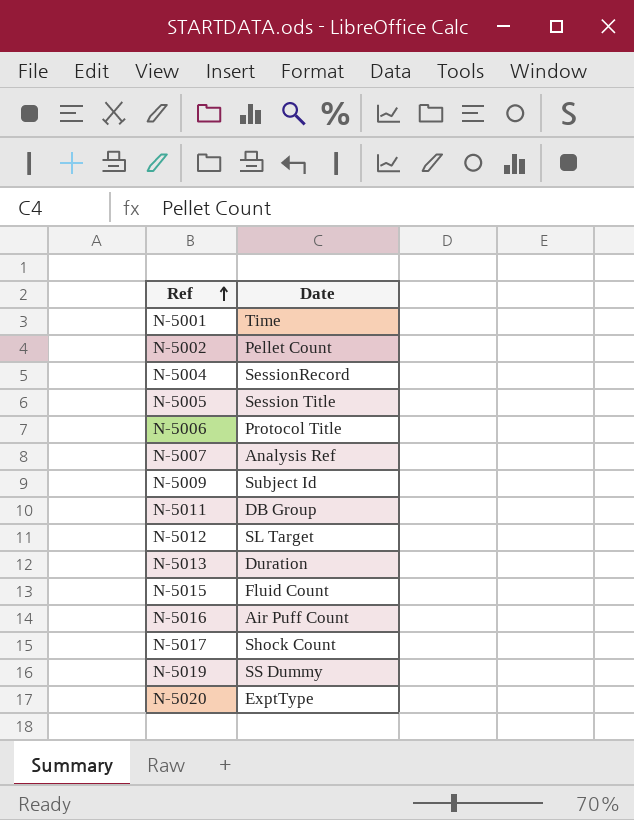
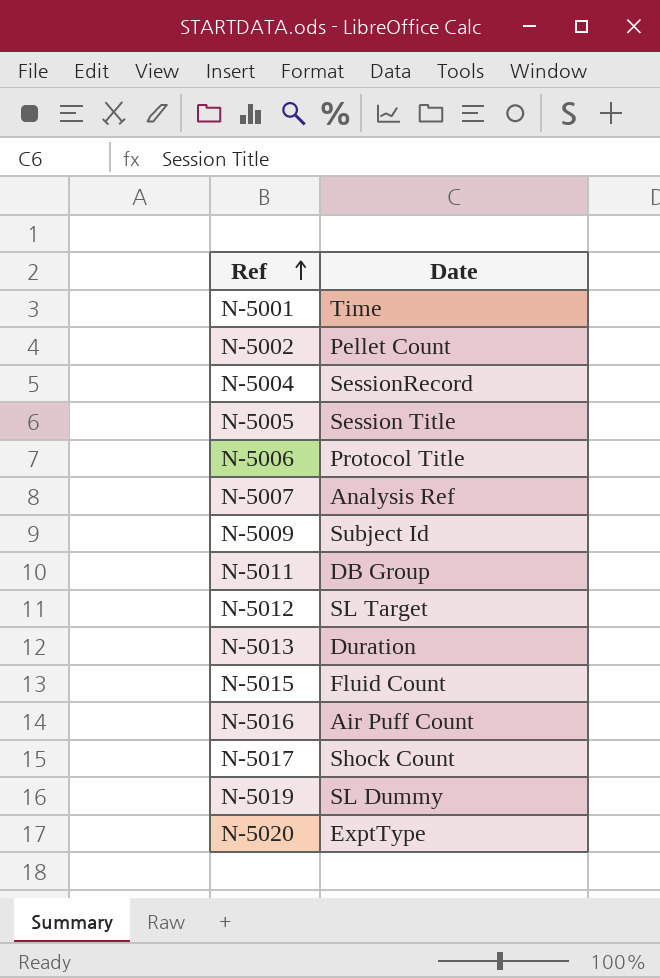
N-5019 | Date: SS Dummy -> SL Dummy

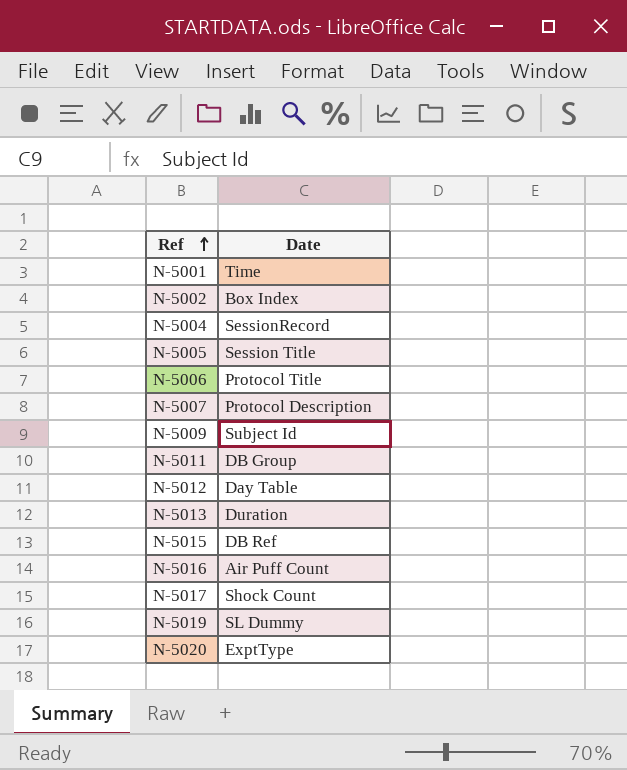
N-5002 | Date: Pellet Count -> Box Index
N-5007 | Date: Analysis Ref -> Protocol Description
N-5012 | Date: SL Target -> Day Table
N-5015 | Date: Fluid Count -> DB Ref

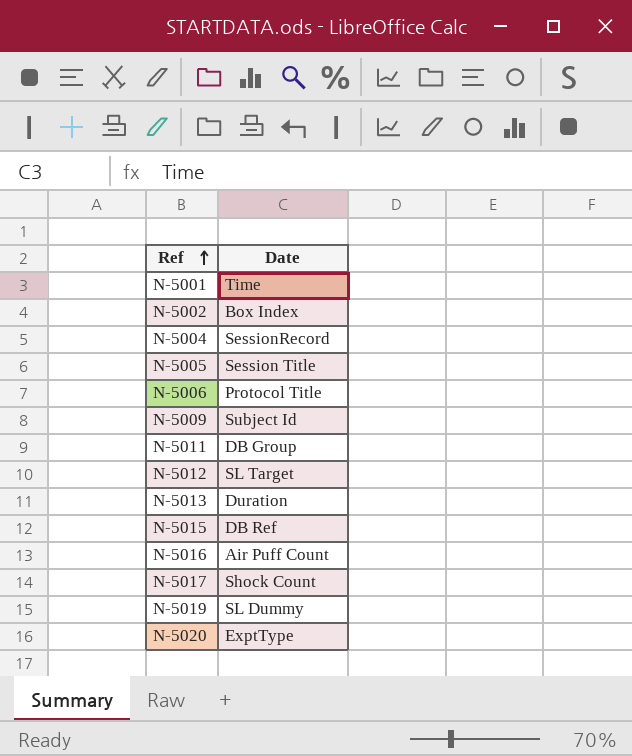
row N-5007: Protocol Description -> none
N-5012 | Date: Day Table -> SL Target

